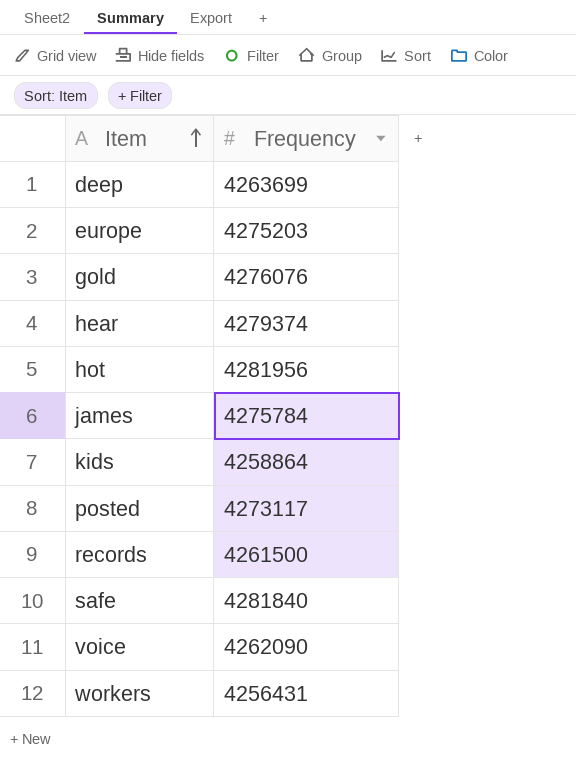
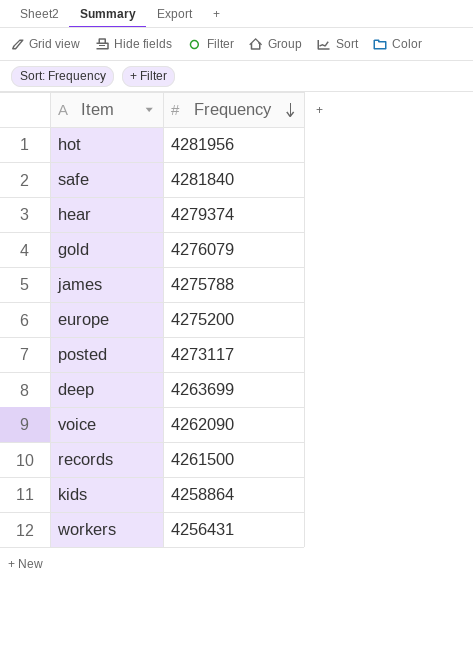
row order: Item ascending -> Frequency descending
gold | Frequency: 4276076 -> 4276079
james | Frequency: 4275784 -> 4275788
europe | Frequency: 4275203 -> 4275200

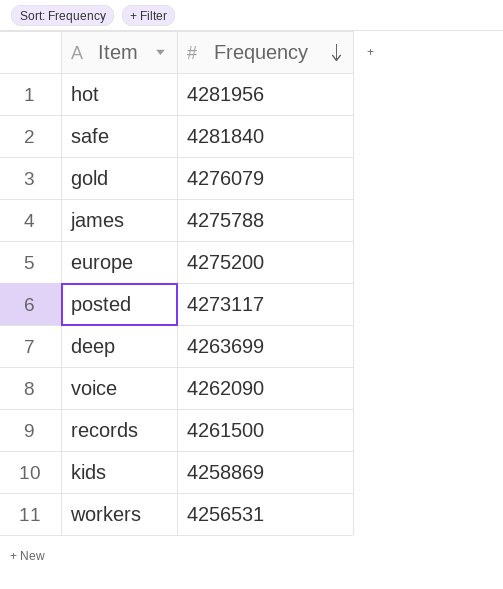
row hear: 4279374 -> none
kids | Frequency: 4258864 -> 4258869
workers | Frequency: 4256431 -> 4256531

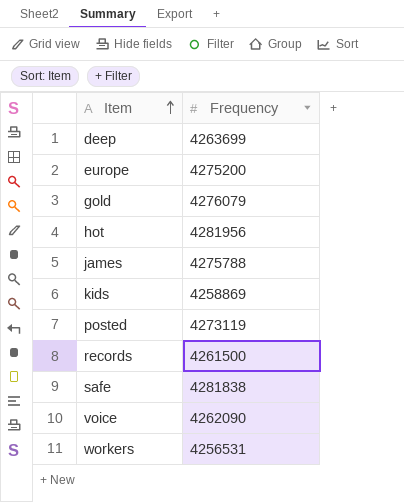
row order: Frequency descending -> Item ascending
posted | Frequency: 4273117 -> 4273119
safe | Frequency: 4281840 -> 4281838

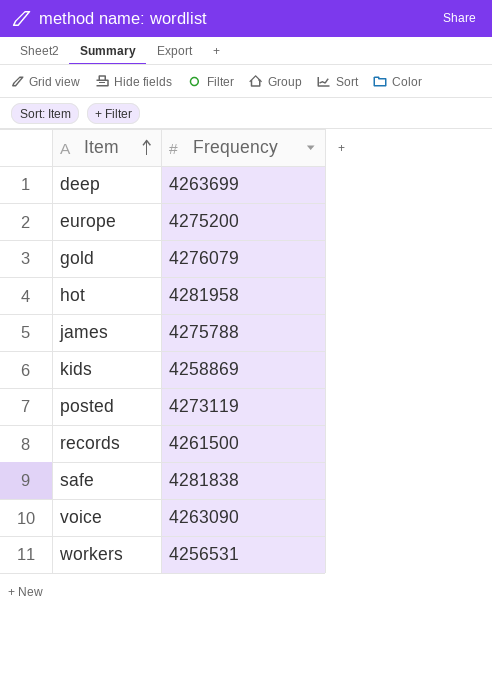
hot | Frequency: 4281956 -> 4281958
voice | Frequency: 4262090 -> 4263090

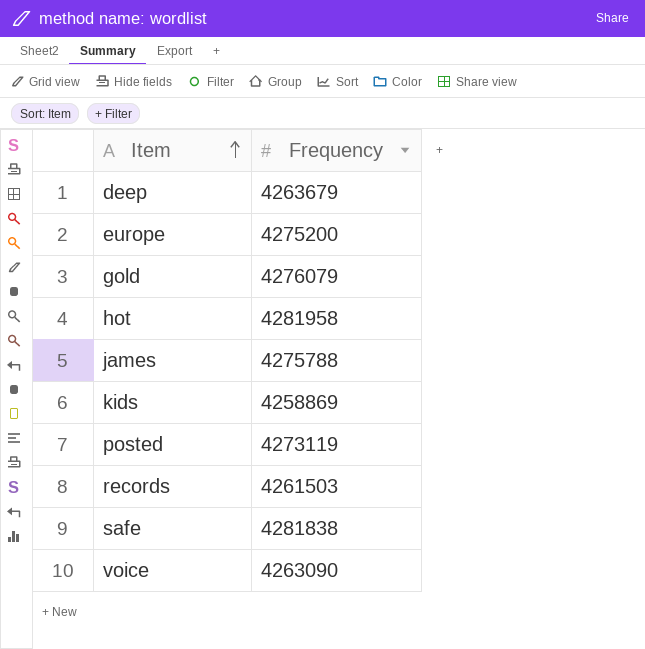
row workers: 4256531 -> none
deep | Frequency: 4263699 -> 4263679
records | Frequency: 4261500 -> 4261503

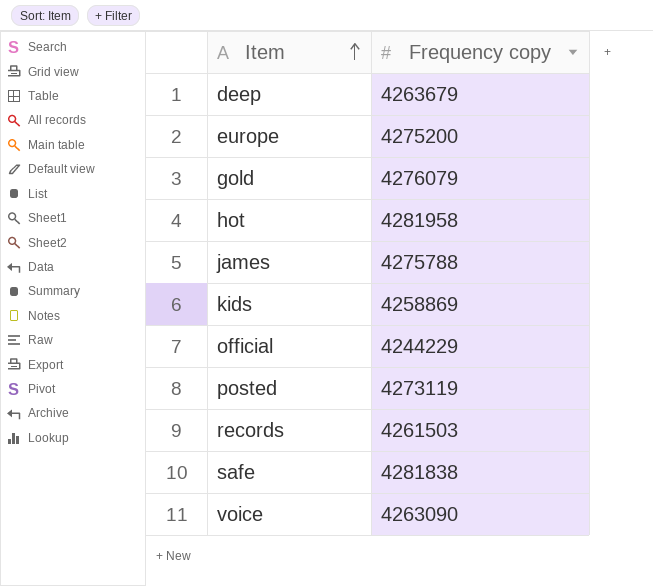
column name: Frequency -> Frequency copy
row official: none -> 4244229

